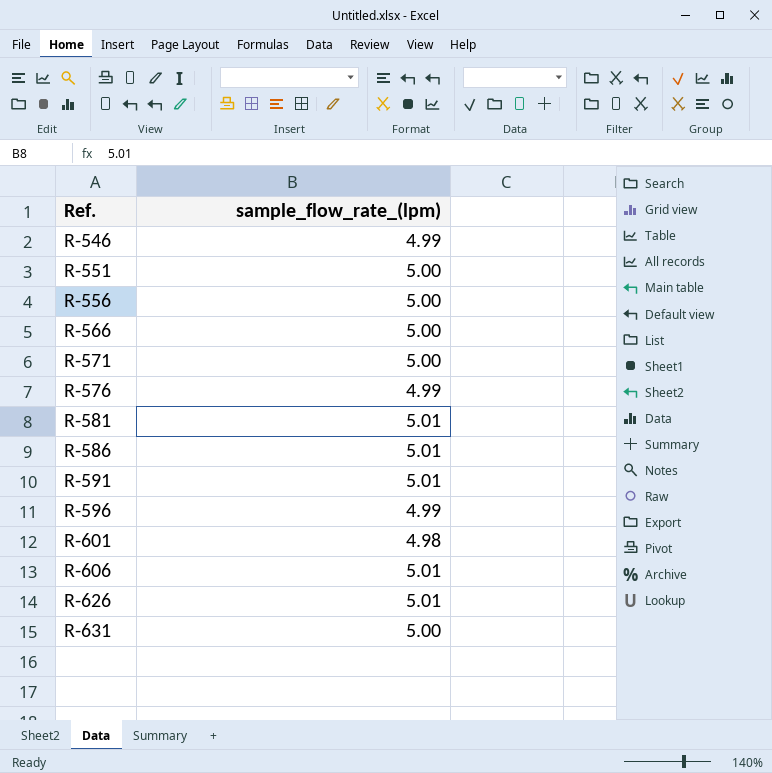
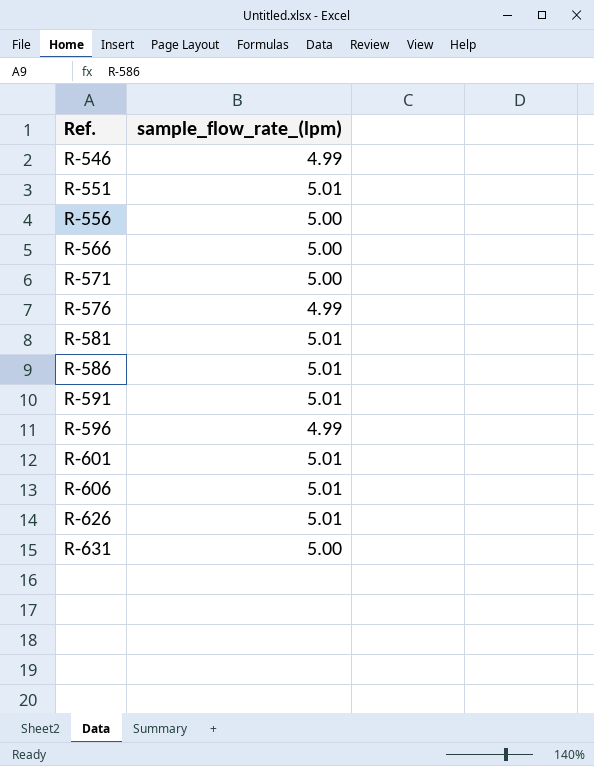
R-551 | sample_flow_rate_(lpm): 5.00 -> 5.01
R-601 | sample_flow_rate_(lpm): 4.98 -> 5.01

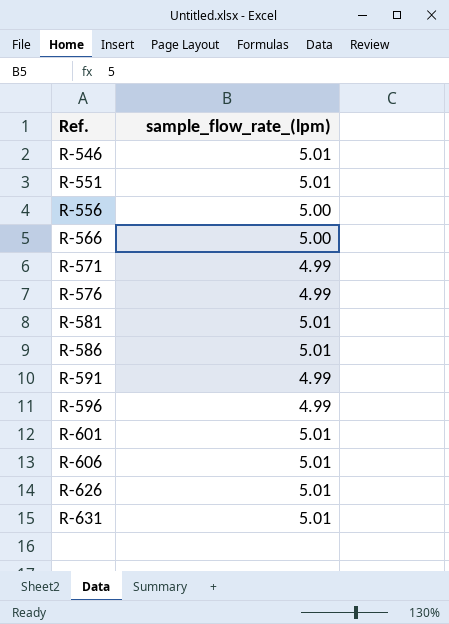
R-546 | sample_flow_rate_(lpm): 4.99 -> 5.01
R-571 | sample_flow_rate_(lpm): 5.00 -> 4.99
R-591 | sample_flow_rate_(lpm): 5.01 -> 4.99
R-631 | sample_flow_rate_(lpm): 5.00 -> 5.01

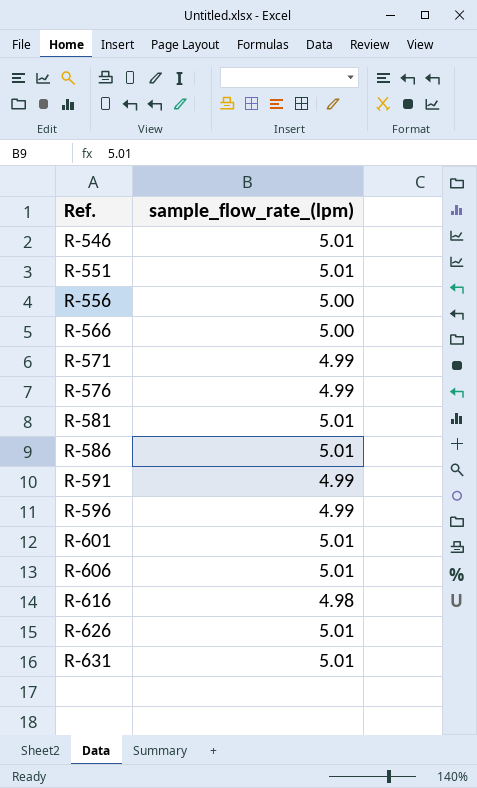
row R-616: none -> 4.98

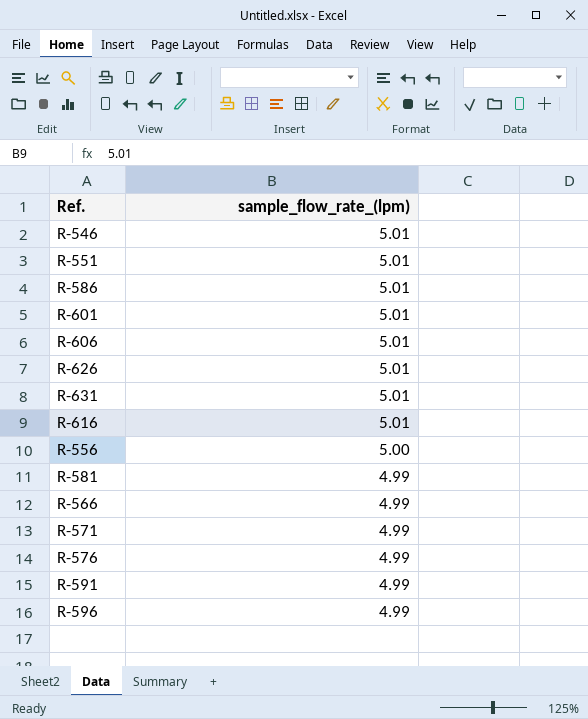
row order: Ref. ascending -> sample_flow_rate_(lpm) descending
R-616 | sample_flow_rate_(lpm): 4.98 -> 5.01
R-581 | sample_flow_rate_(lpm): 5.01 -> 4.99
R-566 | sample_flow_rate_(lpm): 5.00 -> 4.99

